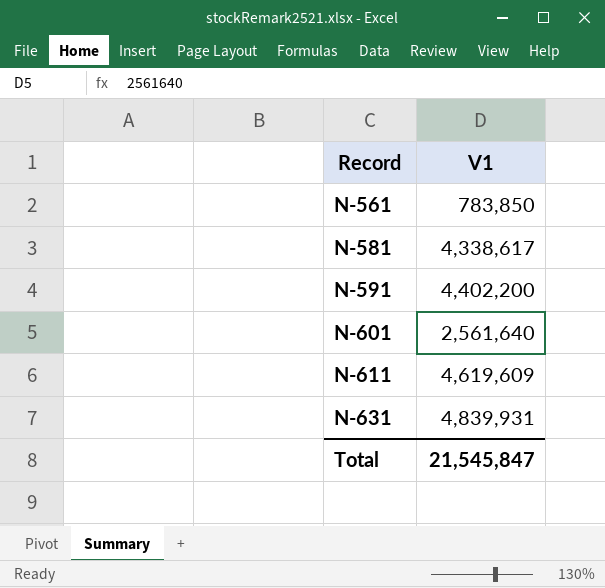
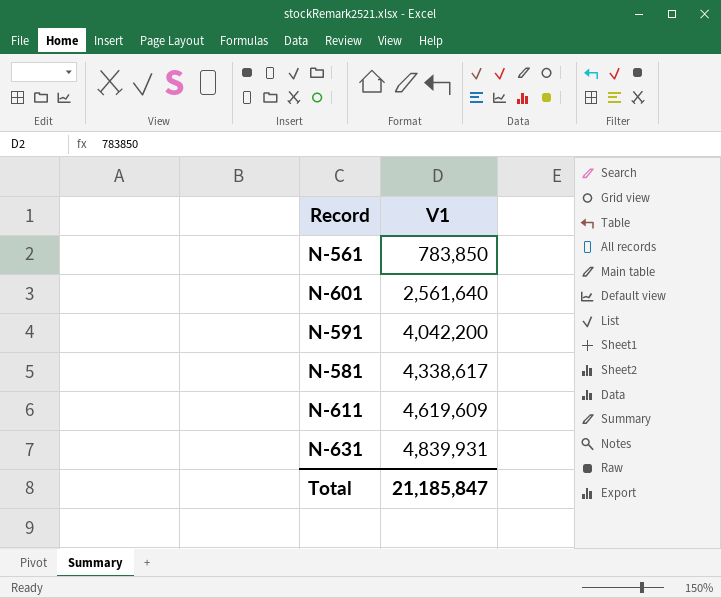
row order: Record ascending -> V1 ascending
N-591 | V1: 4,402,200 -> 4,042,200
Total | V1: 21,545,847 -> 21,185,847

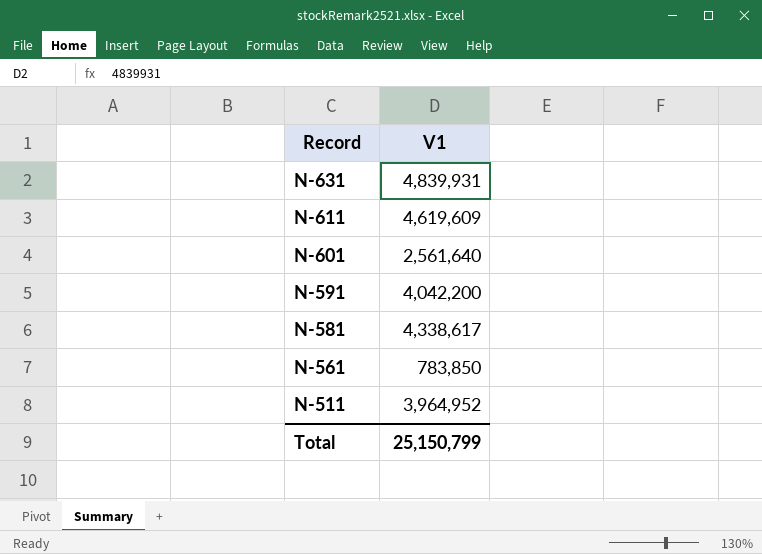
row order: V1 ascending -> Record descending
row N-511: none -> 3,964,952
Total | V1: 21,185,847 -> 25,150,799

